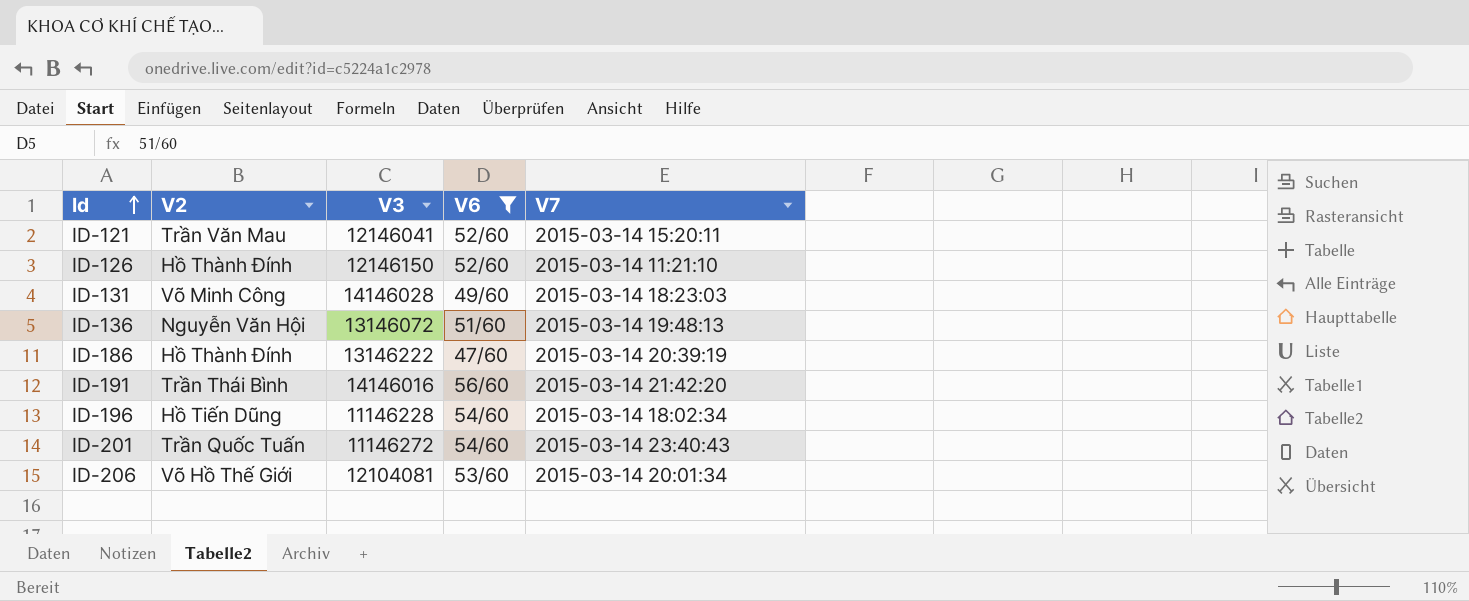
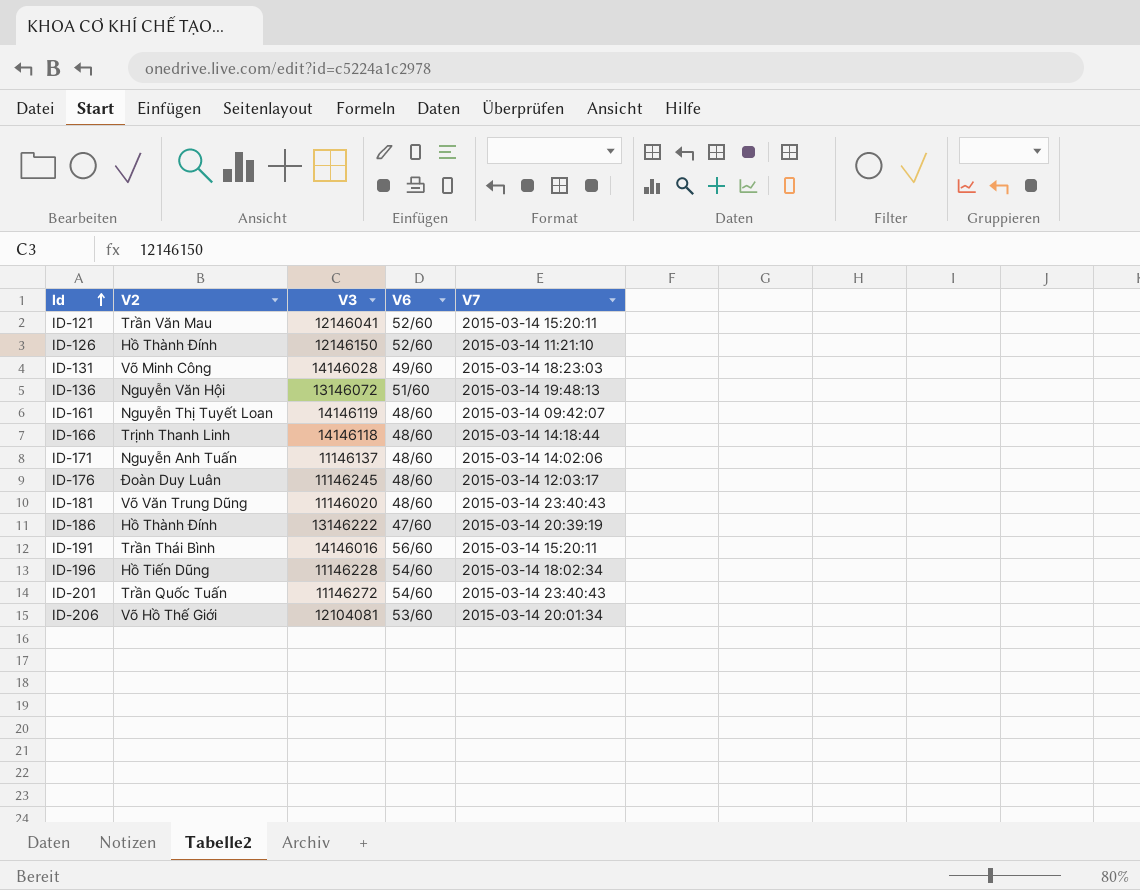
filter: V6 != 48/60 -> none
ID-191 | V7: 2015-03-14 21:42:20 -> 2015-03-14 15:20:11

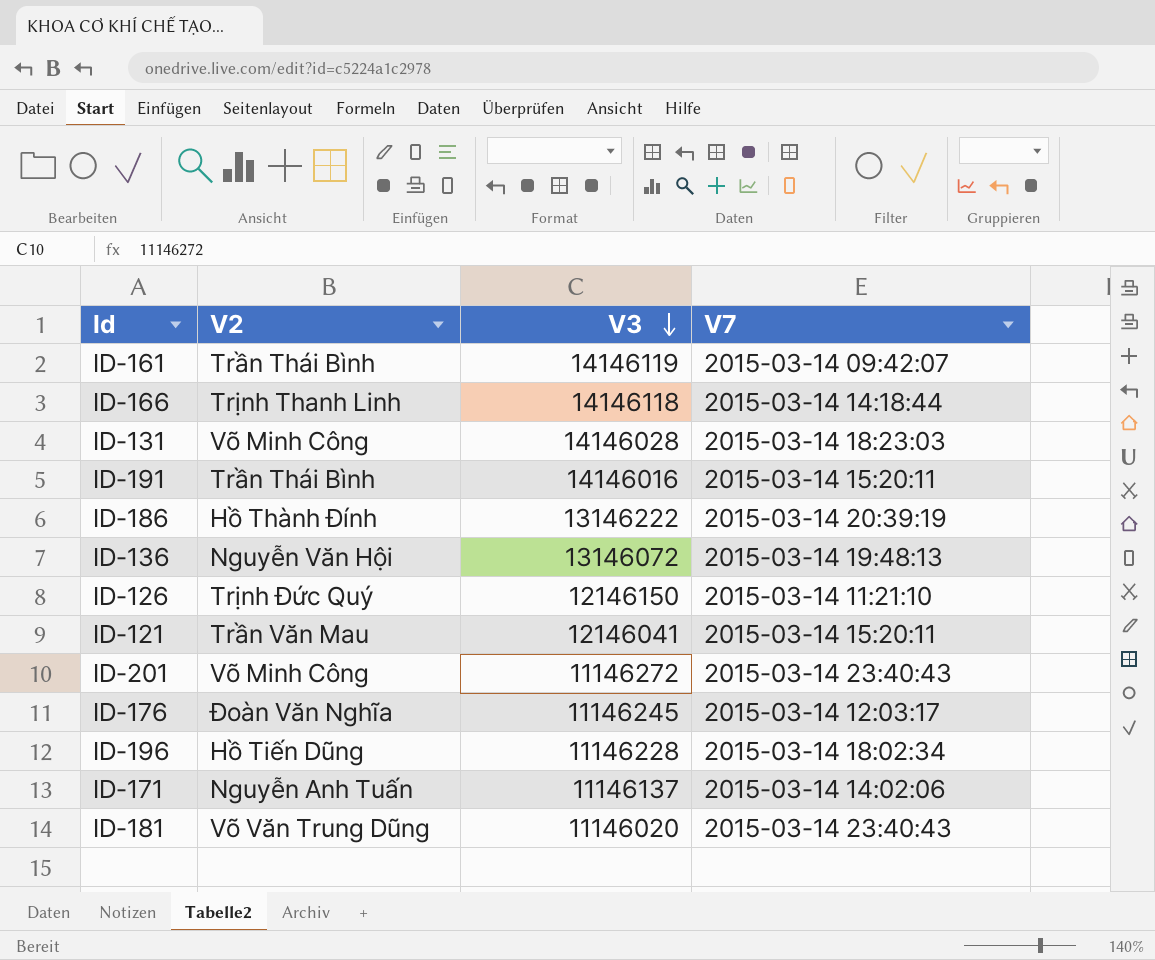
row order: Id ascending -> V3 descending
column V6 | position: 4 -> none
row ID-206: Võ Hồ Thế Giới | 12104081 | 53/60 | 2015-03-14 20:01:34 -> none
ID-161 | V2: Nguyễn Thị Tuyết Loan -> Trần Thái Bình
ID-126 | V2: Hồ Thành Đính -> Trịnh Đức Quý
ID-201 | V2: Trần Quốc Tuấn -> Võ Minh Công
ID-176 | V2: Đoàn Duy Luân -> Đoàn Văn Nghĩa

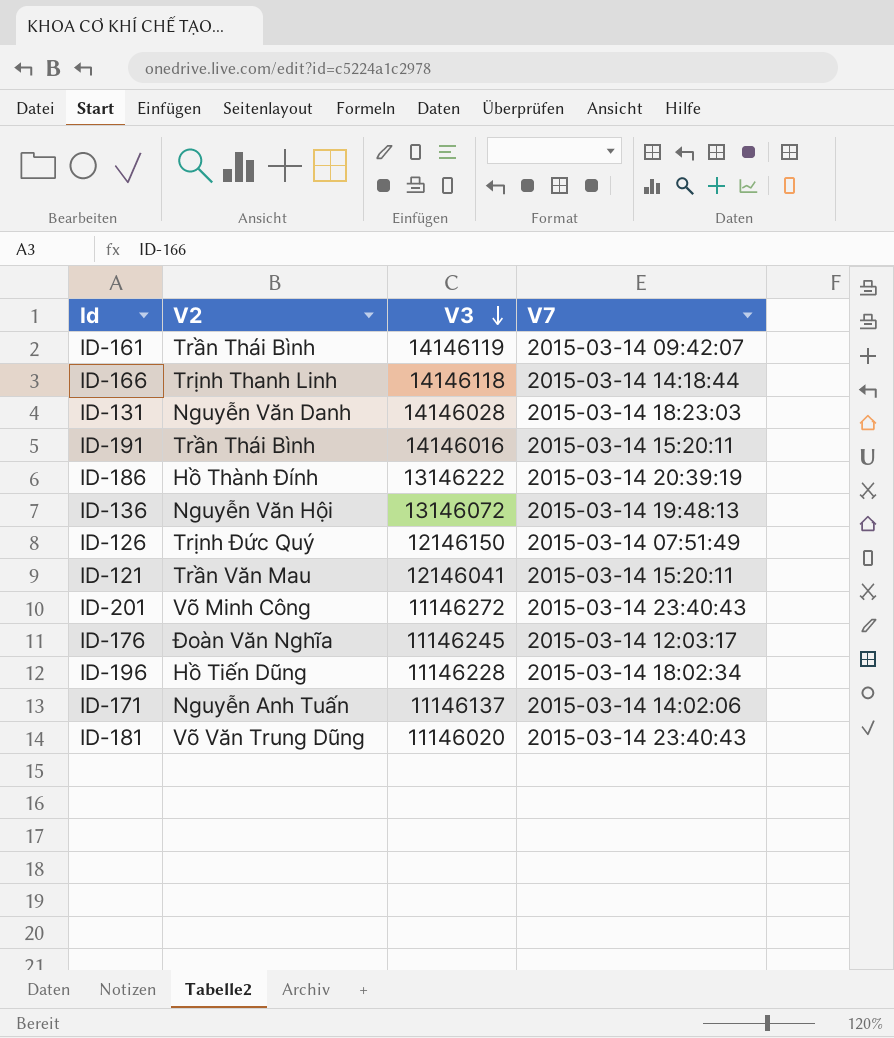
ID-131 | V2: Võ Minh Công -> Nguyễn Văn Danh
ID-126 | V7: 2015-03-14 11:21:10 -> 2015-03-14 07:51:49

